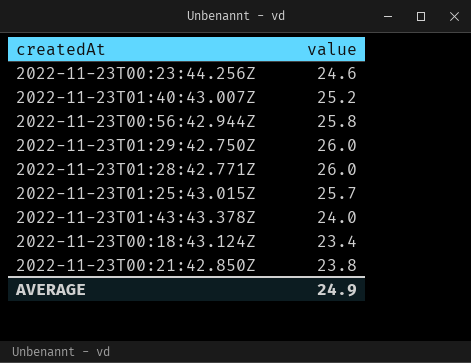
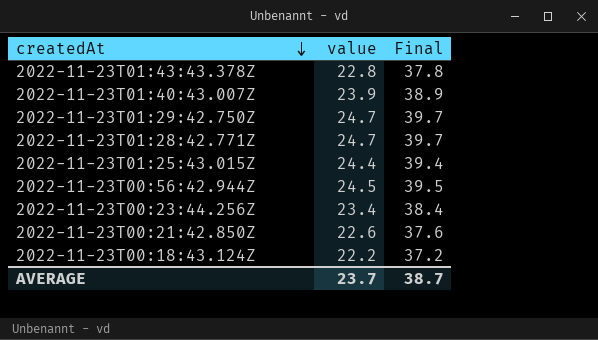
row order: none -> createdAt descending
column Final | formula: none -> [value] + 15
2022-11-23T01:43:43.378Z | value: 24.0 -> 22.8
2022-11-23T01:40:43.007Z | value: 25.2 -> 23.9
2022-11-23T01:29:42.750Z | value: 26.0 -> 24.7
2022-11-23T01:28:42.771Z | value: 26.0 -> 24.7
2022-11-23T01:25:43.015Z | value: 25.7 -> 24.4
2022-11-23T00:56:42.944Z | value: 25.8 -> 24.5
2022-11-23T00:23:44.256Z | value: 24.6 -> 23.4
2022-11-23T00:21:42.850Z | value: 23.8 -> 22.6
2022-11-23T00:18:43.124Z | value: 23.4 -> 22.2
AVERAGE | value: 24.9 -> 23.7

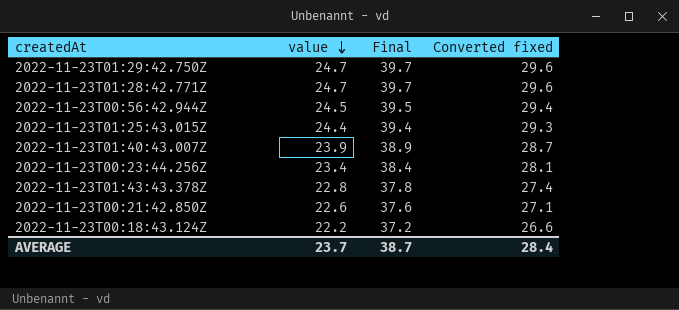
row order: createdAt descending -> value descending
column Converted fixed | formula: none -> [value] * 1.2

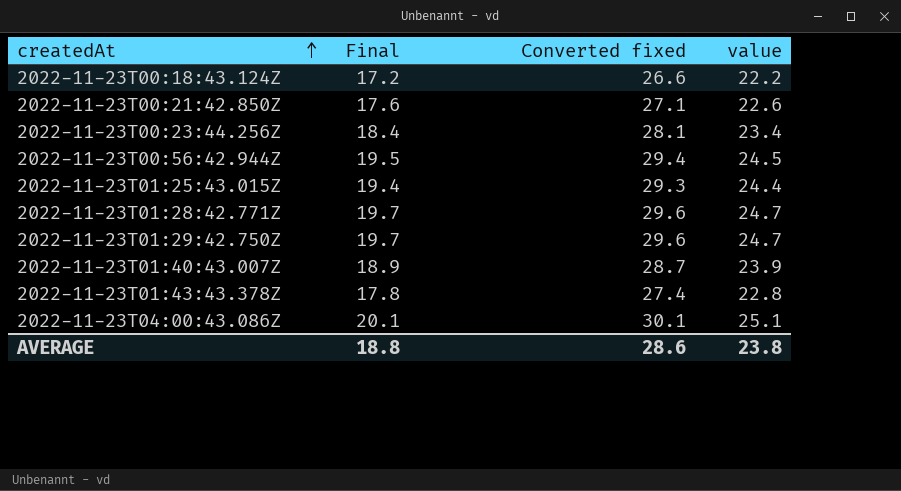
row order: value descending -> createdAt ascending
column Final | formula: [value] + 15 -> [value] - 5
column value | position: 2 -> 4
row 2022-11-23T04:00:43.086Z: none -> 20.1 | 30.1 | 25.1
AVERAGE | Final: 38.7 -> 18.8
AVERAGE | Converted fixed: 28.4 -> 28.6
AVERAGE | value: 23.7 -> 23.8

